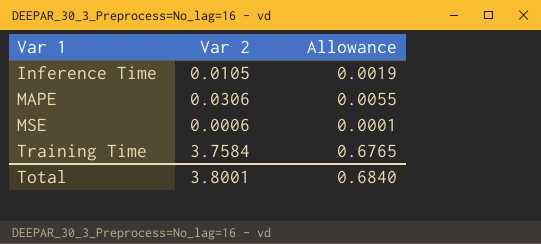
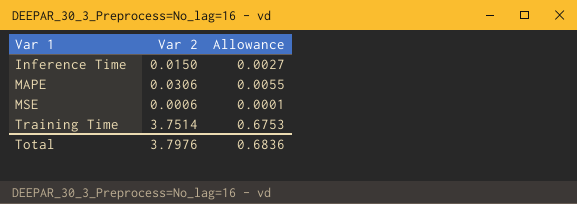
Inference Time | Var 2: 0.0105 -> 0.0150
Inference Time | Allowance: 0.0019 -> 0.0027
Training Time | Var 2: 3.7584 -> 3.7514
Training Time | Allowance: 0.6765 -> 0.6753
Total | Var 2: 3.8001 -> 3.7976
Total | Allowance: 0.6840 -> 0.6836

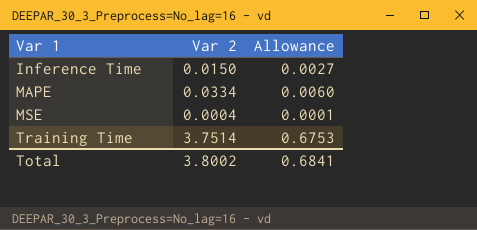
MAPE | Var 2: 0.0306 -> 0.0334
MAPE | Allowance: 0.0055 -> 0.0060
MSE | Var 2: 0.0006 -> 0.0004
Total | Var 2: 3.7976 -> 3.8002
Total | Allowance: 0.6836 -> 0.6841

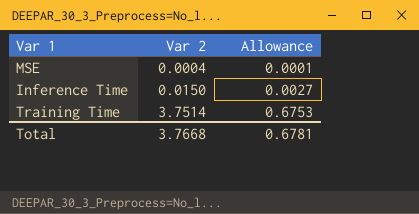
row order: Var 1 ascending -> Var 2 ascending
row MAPE: 0.0334 | 0.0060 -> none
Total | Var 2: 3.8002 -> 3.7668
Total | Allowance: 0.6841 -> 0.6781

